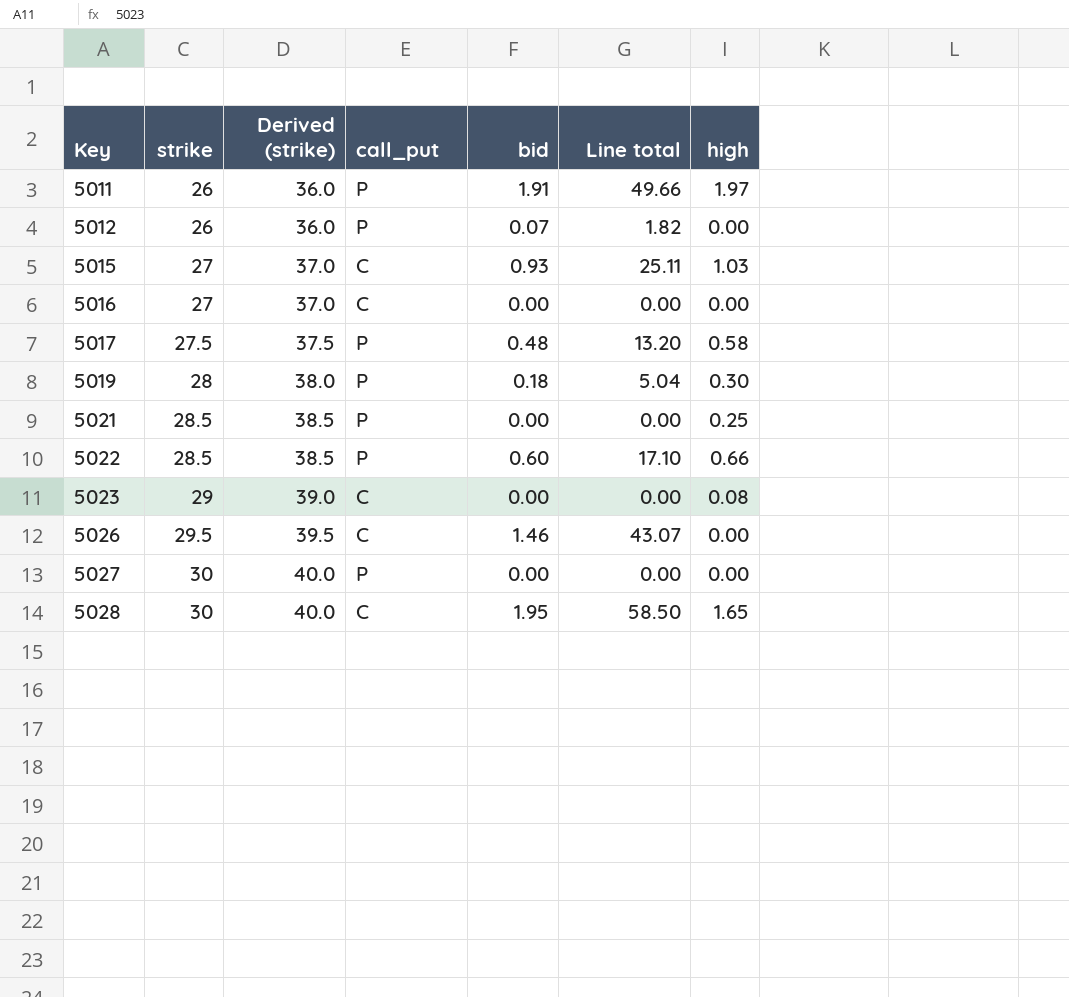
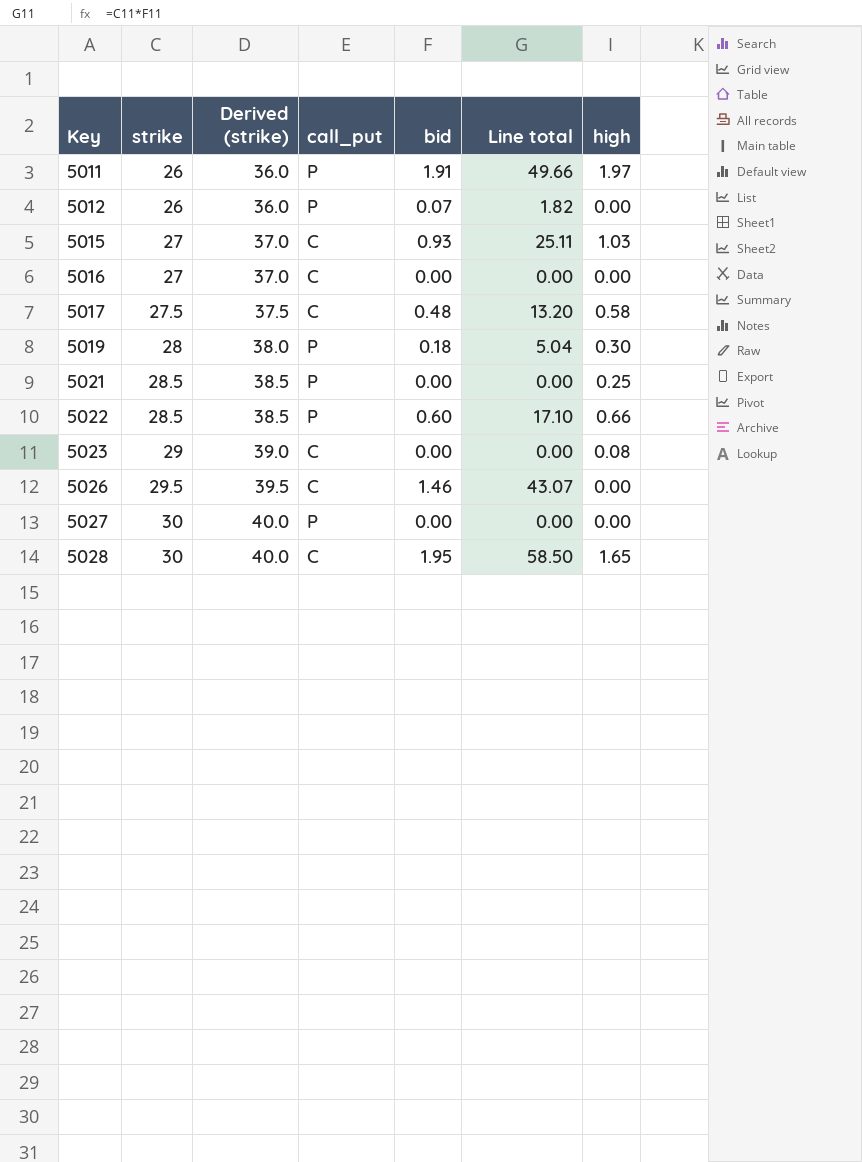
5017 | call_put: P -> C

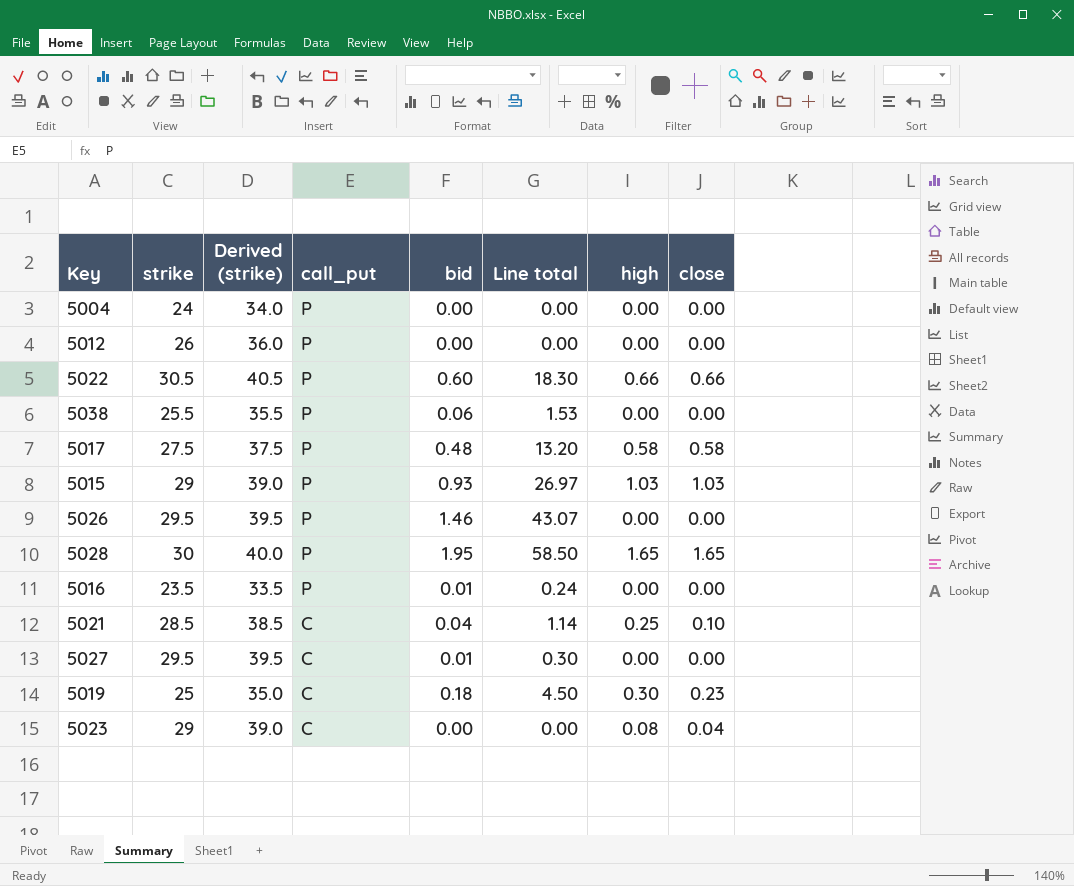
row order: Key ascending -> call_put descending
column close | position: none -> 8
row 5011: 26 | 36.0 | P | 1.91 | 49.66 | 1.97 -> none
row 5004: none -> 24 | 34.0 | P | 0.00 | 0.00 | 0.00 | 0.00
5012 | bid: 0.07 -> 0.00
5012 | Line total: 1.82 -> 0.00
5022 | strike: 28.5 -> 30.5
5022 | Derived (strike): 38.5 -> 40.5
5022 | Line total: 17.10 -> 18.30
row 5038: none -> 25.5 | 35.5 | P | 0.06 | 1.53 | 0.00 | 0.00
5017 | call_put: C -> P
5015 | strike: 27 -> 29
5015 | Derived (strike): 37.0 -> 39.0
5015 | call_put: C -> P
5015 | Line total: 25.11 -> 26.97
5026 | call_put: C -> P
5028 | call_put: C -> P
5016 | strike: 27 -> 23.5
5016 | Derived (strike): 37.0 -> 33.5
5016 | call_put: C -> P
5016 | bid: 0.00 -> 0.01
5016 | Line total: 0.00 -> 0.24
5021 | call_put: P -> C
5021 | bid: 0.00 -> 0.04
5021 | Line total: 0.00 -> 1.14
5027 | strike: 30 -> 29.5
5027 | Derived (strike): 40.0 -> 39.5
5027 | call_put: P -> C
5027 | bid: 0.00 -> 0.01
5027 | Line total: 0.00 -> 0.30
5019 | strike: 28 -> 25
5019 | Derived (strike): 38.0 -> 35.0
5019 | call_put: P -> C
5019 | Line total: 5.04 -> 4.50

